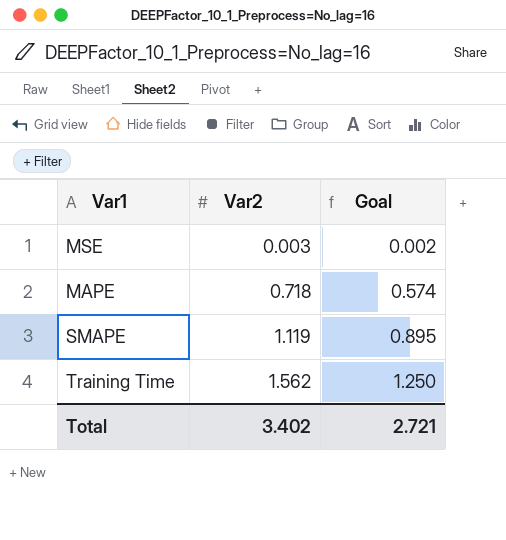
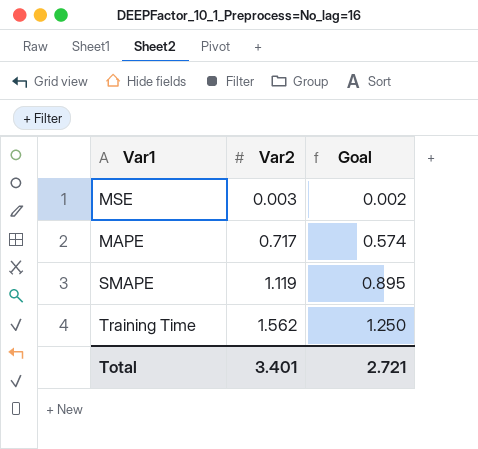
MAPE | Var2: 0.718 -> 0.717
Total | Var2: 3.402 -> 3.401

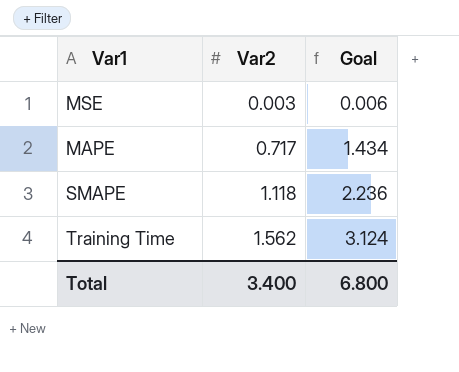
column Goal | formula: [Var2] * 0.8 -> [Var2] * 2
SMAPE | Var2: 1.119 -> 1.118
Total | Var2: 3.401 -> 3.400
Total | Goal: 2.721 -> 6.800

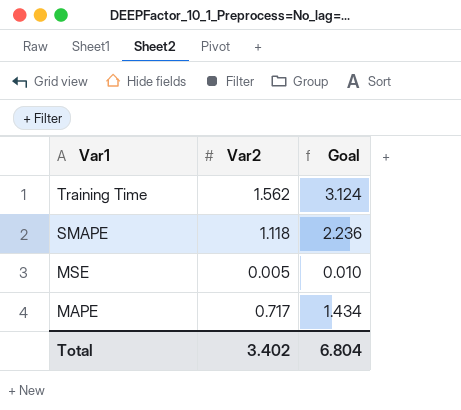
row order: Var2 ascending -> Var1 descending
MSE | Var2: 0.003 -> 0.005
MSE | Goal: 0.006 -> 0.010
Total | Var2: 3.400 -> 3.402
Total | Goal: 6.800 -> 6.804

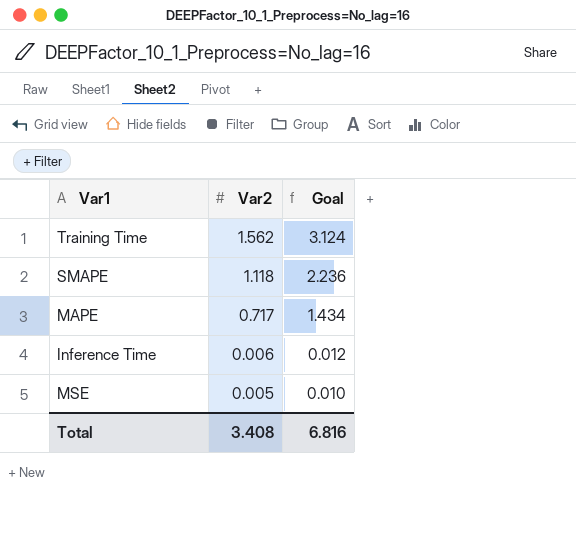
row order: Var1 descending -> Var2 descending
row Inference Time: none -> 0.006 | 0.012
Total | Var2: 3.402 -> 3.408
Total | Goal: 6.804 -> 6.816

